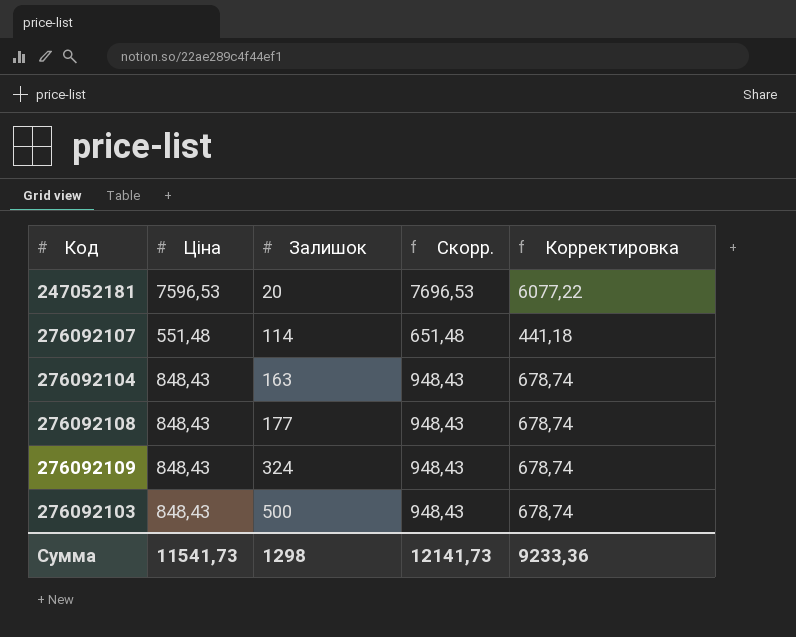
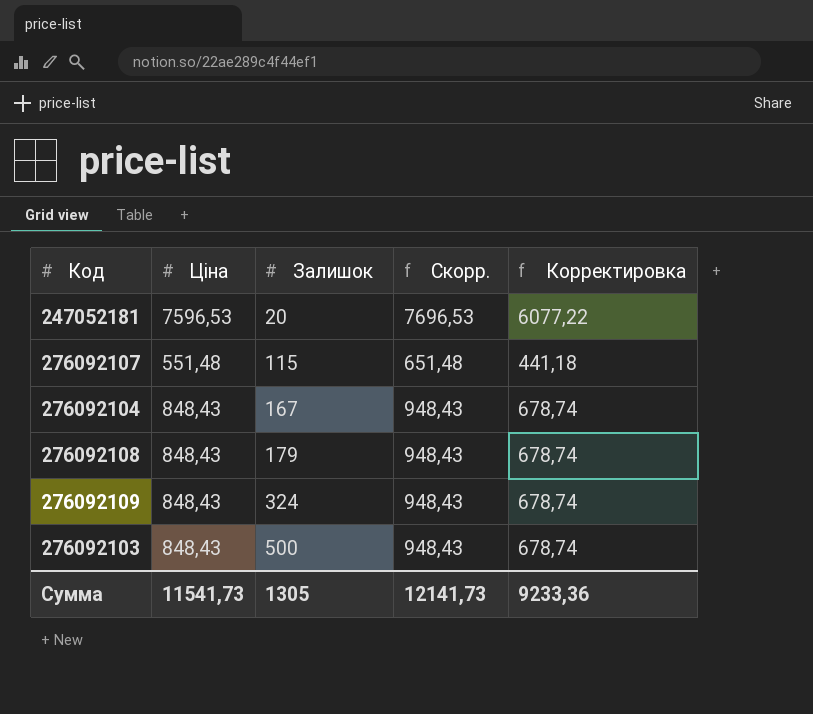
276092107 | Залишок: 114 -> 115
276092104 | Залишок: 163 -> 167
276092108 | Залишок: 177 -> 179
Сумма | Залишок: 1298 -> 1305

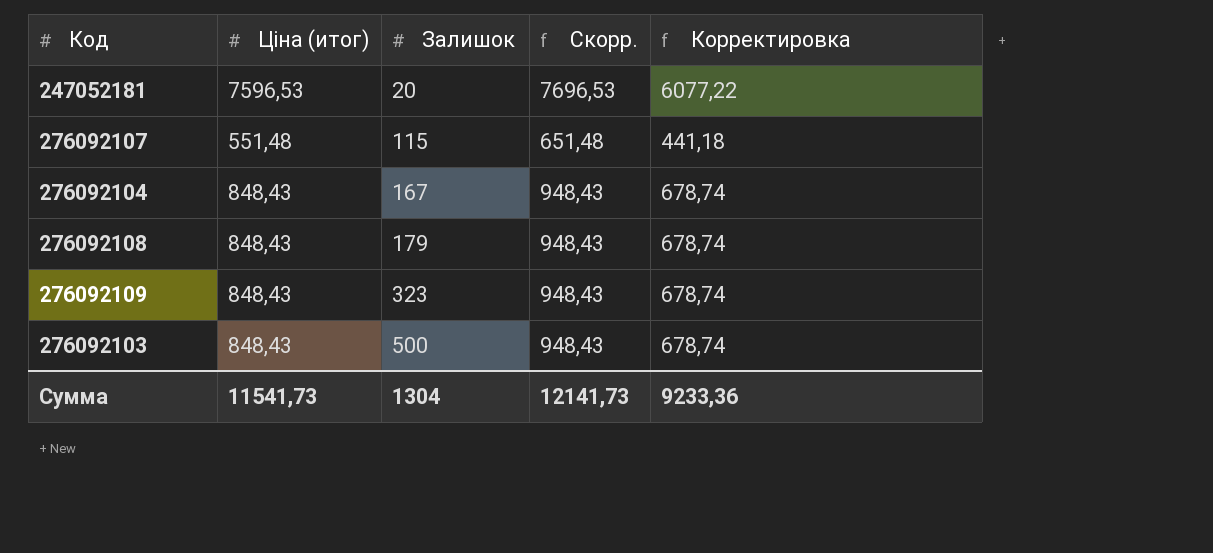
column name: Ціна -> Ціна (итог)
276092109 | Залишок: 324 -> 323
Сумма | Залишок: 1305 -> 1304

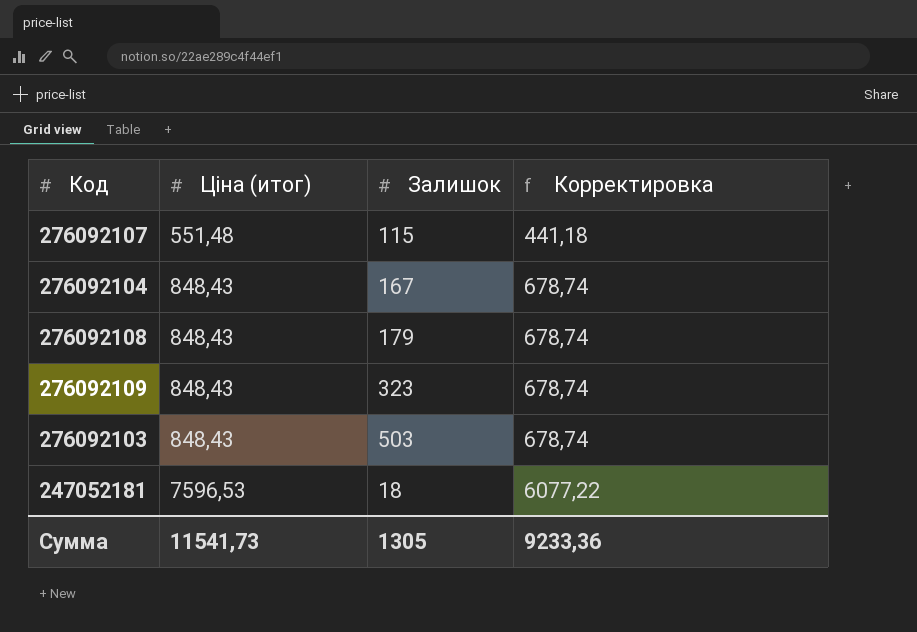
row order: Залишок ascending -> Ціна (итог) ascending
column Скорр. | formula: [Ціна (итог)] + 100 -> none
276092103 | Залишок: 500 -> 503
247052181 | Залишок: 20 -> 18
Сумма | Залишок: 1304 -> 1305

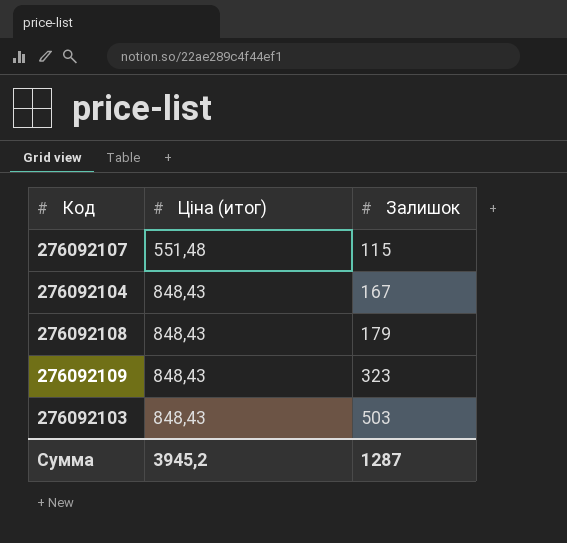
column Корректировка | formula: [Ціна (итог)] * 0,8 -> none
row 247052181: 7596,53 | 18 | 6077,22 -> none
Сумма | Ціна (итог): 11541,73 -> 3945,2
Сумма | Залишок: 1305 -> 1287

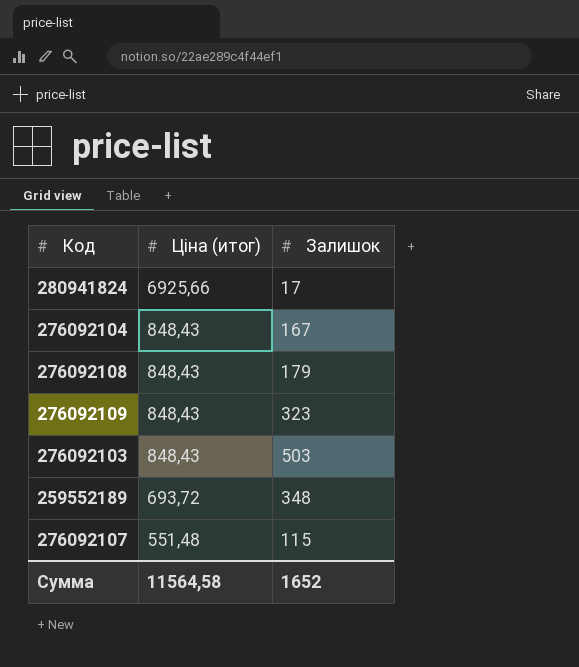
row order: Ціна (итог) ascending -> Ціна (итог) descending
row 280941824: none -> 6925,66 | 17
row 259552189: none -> 693,72 | 348
Сумма | Ціна (итог): 3945,2 -> 11564,58
Сумма | Залишок: 1287 -> 1652

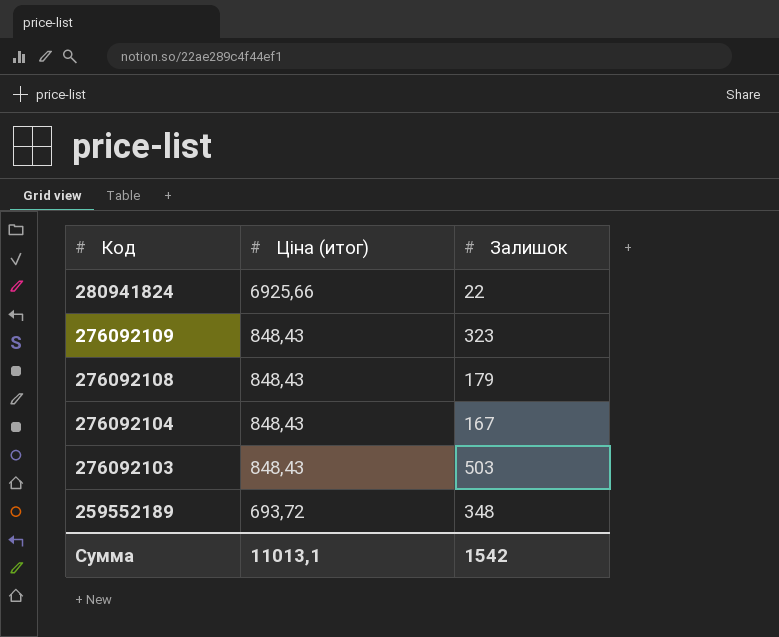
row order: Ціна (итог) descending -> Код descending
row 276092107: 551,48 | 115 -> none
280941824 | Залишок: 17 -> 22
Сумма | Ціна (итог): 11564,58 -> 11013,1
Сумма | Залишок: 1652 -> 1542

